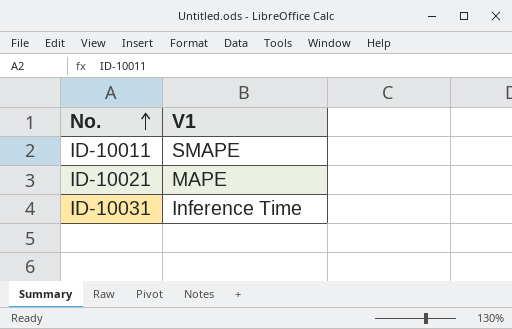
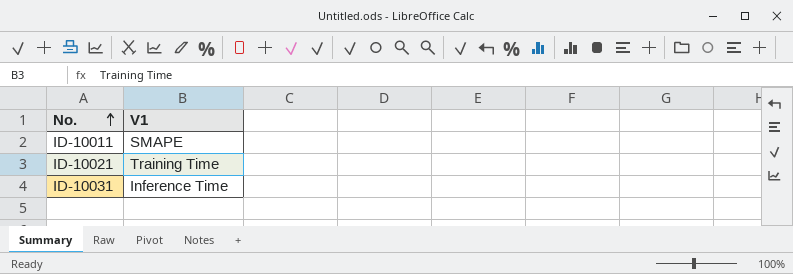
ID-10021 | V1: MAPE -> Training Time

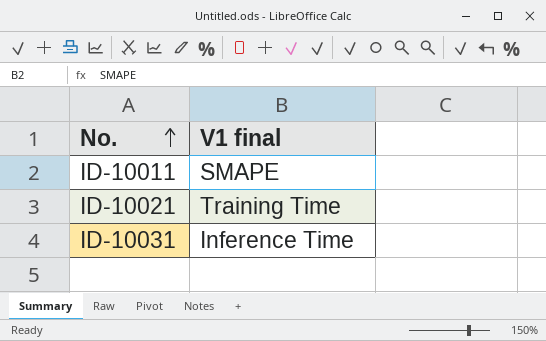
column name: V1 -> V1 final

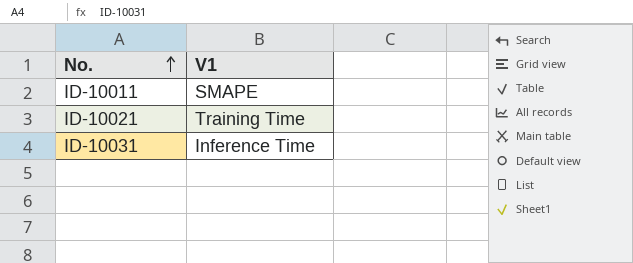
column name: V1 final -> V1

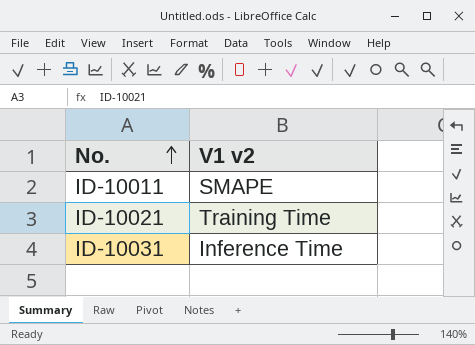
column name: V1 -> V1 v2

